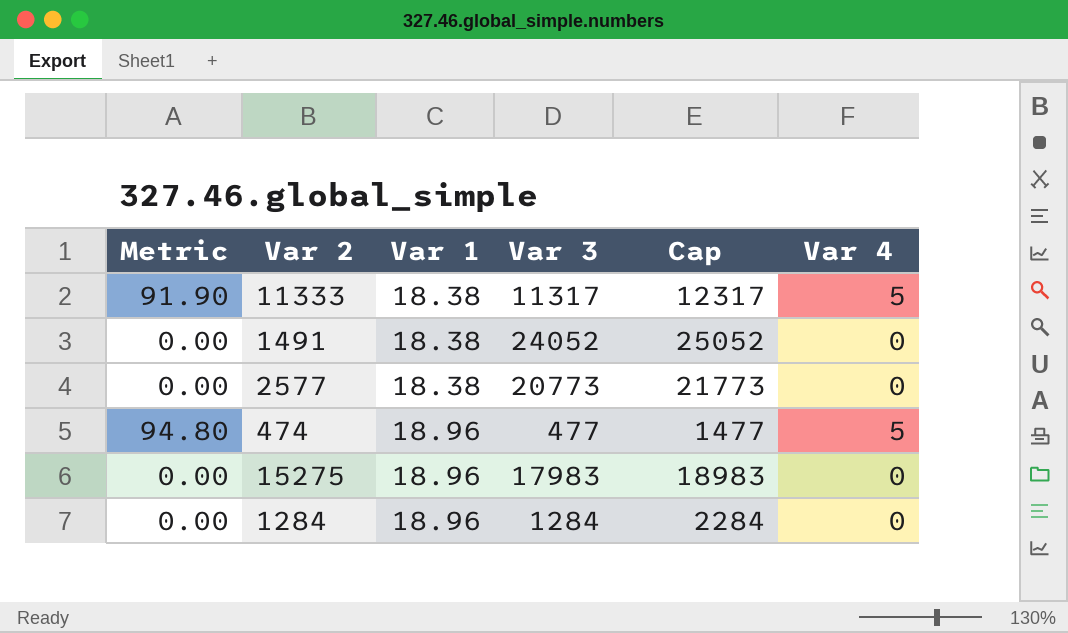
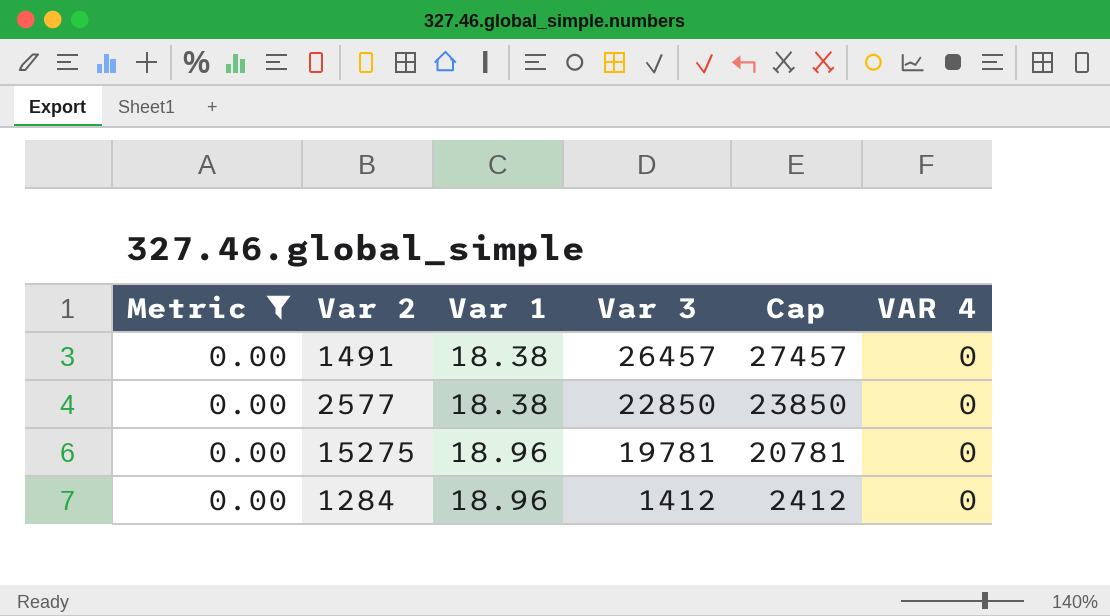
filter: none -> Metric = 0.00
column name: Var 4 -> VAR 4
1491 | Var 3: 24052 -> 26457
1491 | Cap: 25052 -> 27457
2577 | Var 3: 20773 -> 22850
2577 | Cap: 21773 -> 23850
15275 | Var 3: 17983 -> 19781
15275 | Cap: 18983 -> 20781
1284 | Var 3: 1284 -> 1412
1284 | Cap: 2284 -> 2412

